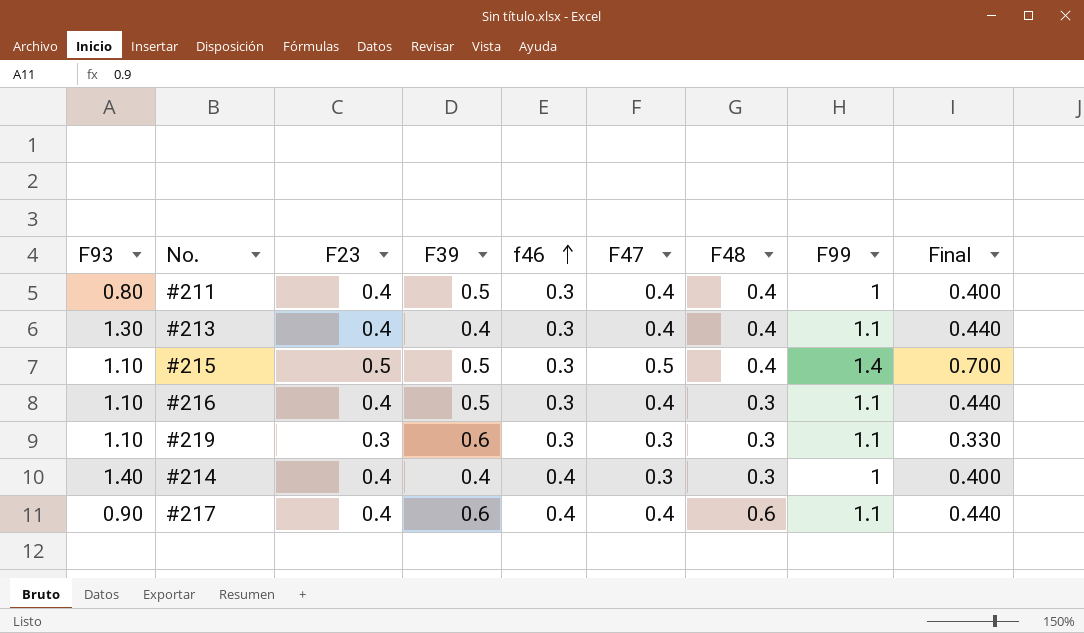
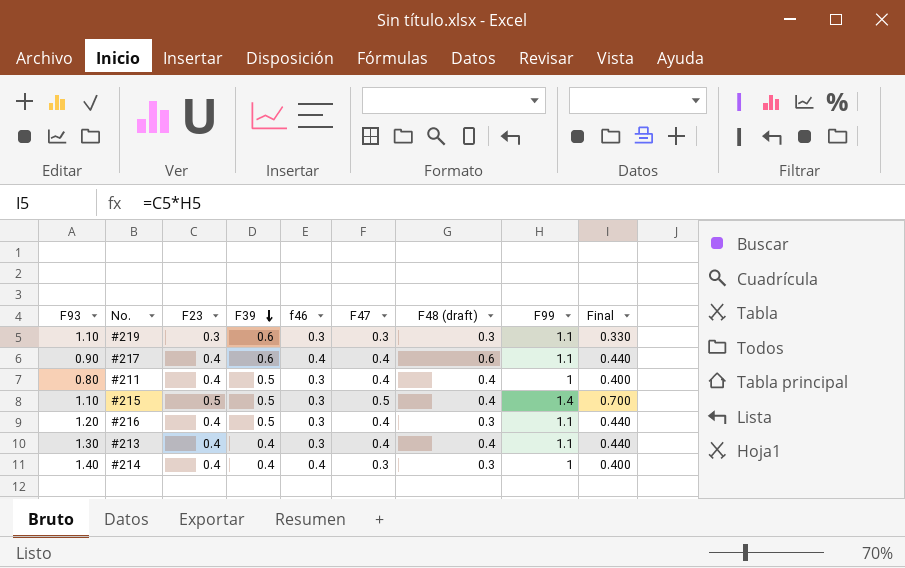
row order: f46 ascending -> F39 descending
column name: F48 -> F48 (draft)
#216 | F93: 1.10 -> 1.20

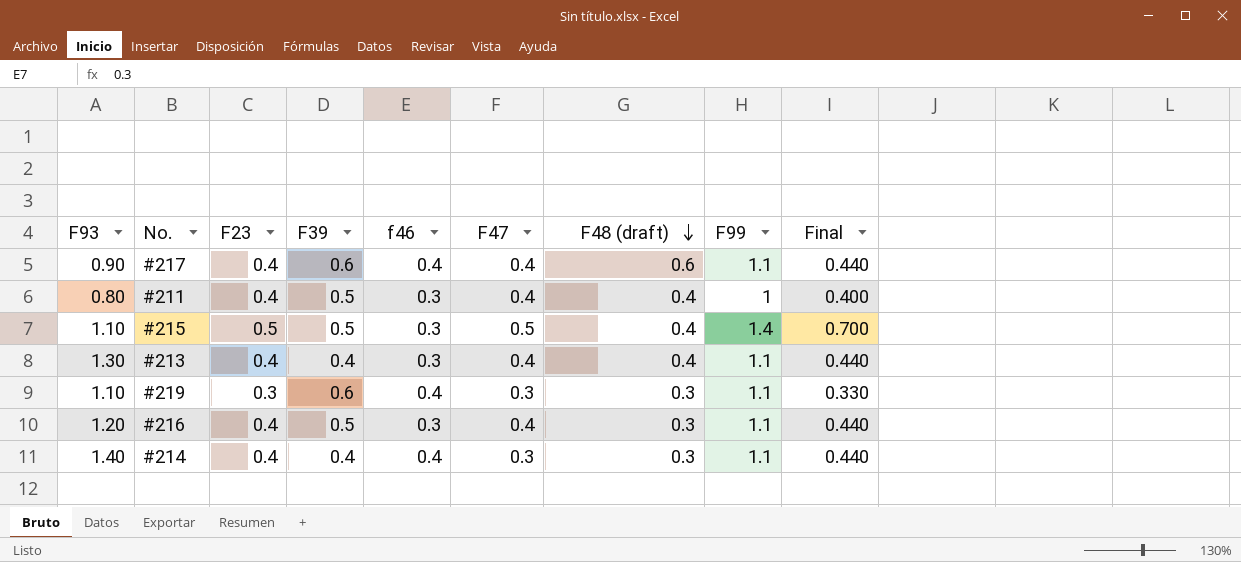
row order: F39 descending -> F48 (draft) descending
#219 | f46: 0.3 -> 0.4
#214 | F99: 1 -> 1.1
#214 | Final: 0.400 -> 0.440

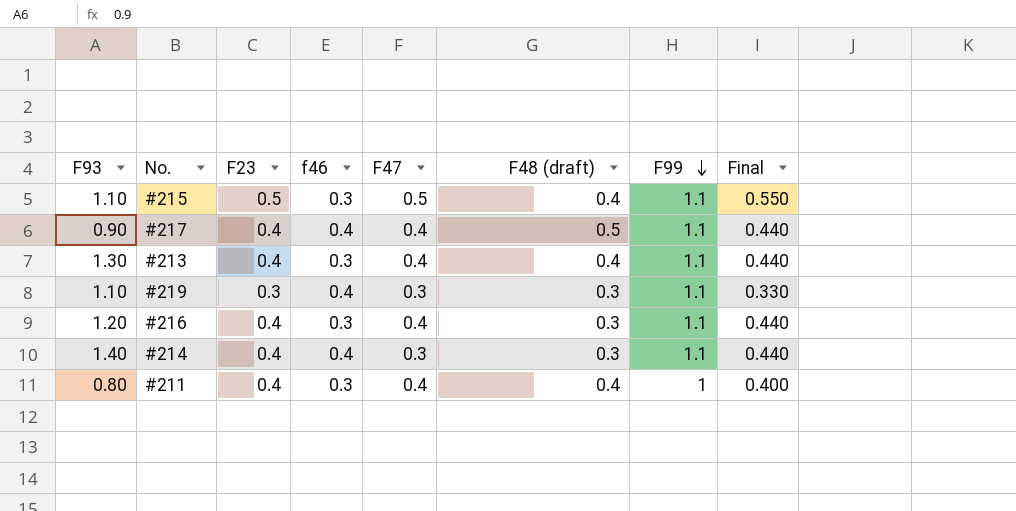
row order: F48 (draft) descending -> F99 descending
column F39 | position: 4 -> none
#215 | F99: 1.4 -> 1.1
#215 | Final: 0.700 -> 0.550
#217 | F48 (draft): 0.6 -> 0.5

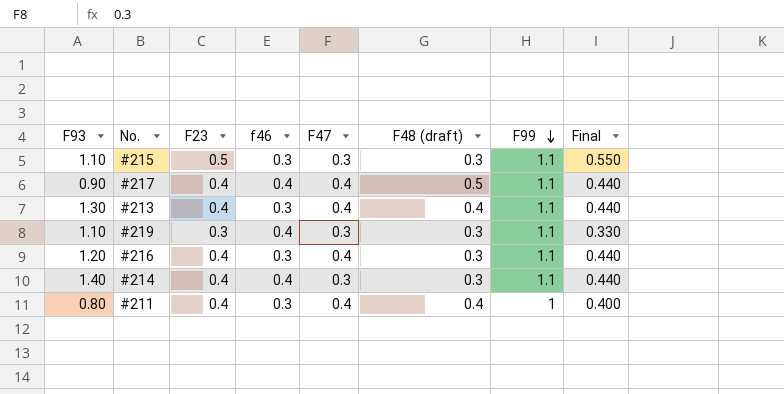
#215 | F47: 0.5 -> 0.3
#215 | F48 (draft): 0.4 -> 0.3

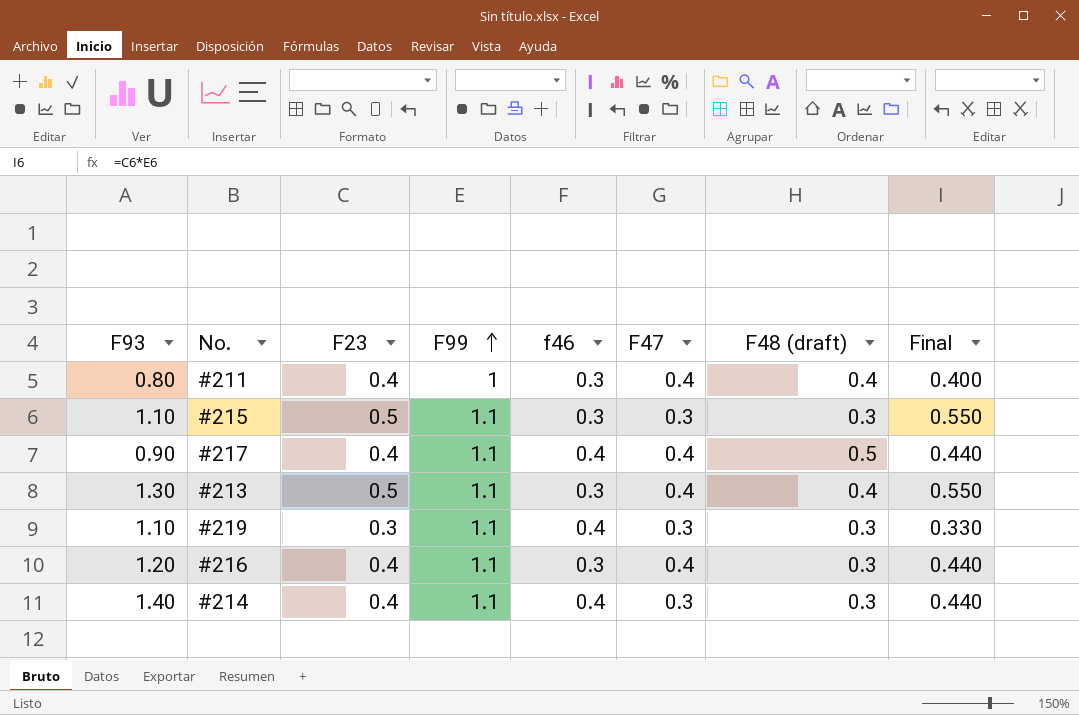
row order: F99 descending -> F99 ascending
column F99 | position: 7 -> 4
#213 | F23: 0.4 -> 0.5
#213 | Final: 0.440 -> 0.550

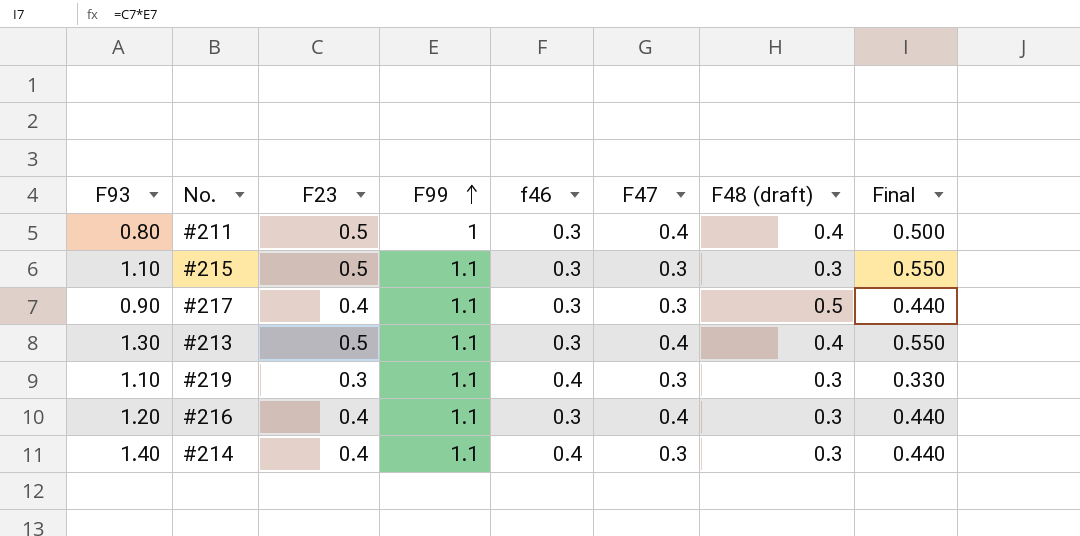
#211 | F23: 0.4 -> 0.5
#211 | Final: 0.400 -> 0.500
#217 | f46: 0.4 -> 0.3
#217 | F47: 0.4 -> 0.3

